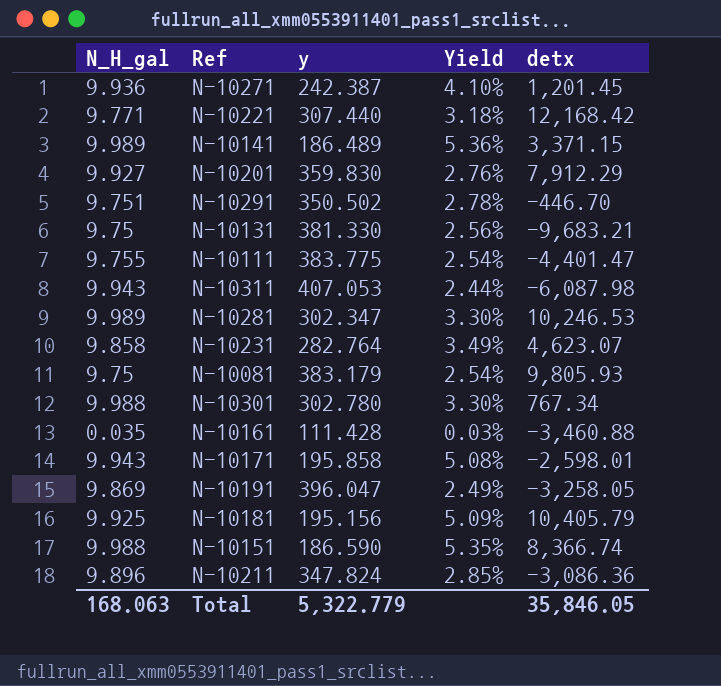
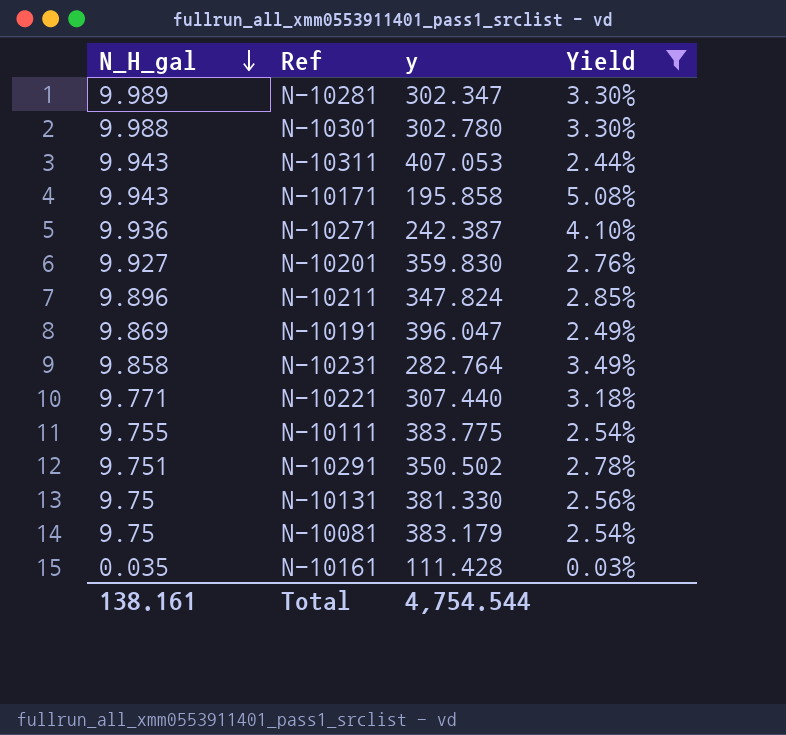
filter: none -> Yield <= 5.08%
row order: none -> N_H_gal descending
column detx | position: 5 -> none
Total | N_H_gal: 168.063 -> 138.161
Total | y: 5,322.779 -> 4,754.544

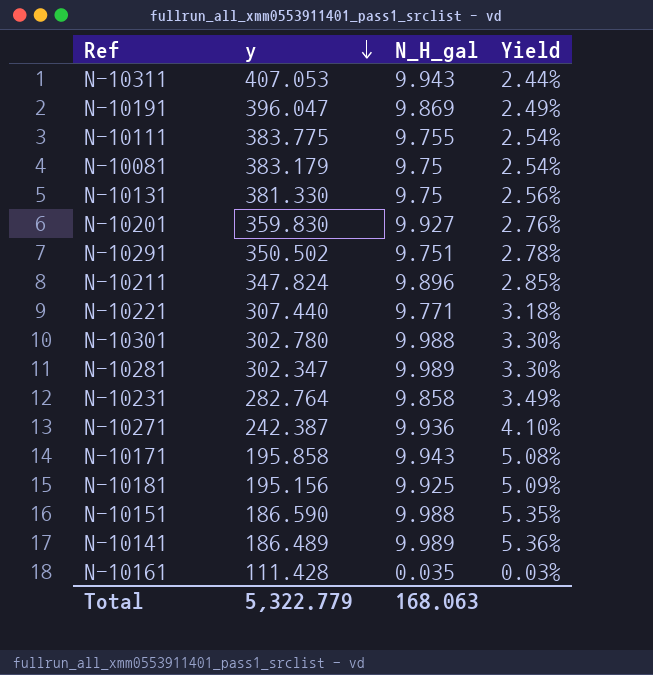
filter: Yield <= 5.08% -> none
row order: N_H_gal descending -> y descending
column N_H_gal | position: 1 -> 3
Total | y: 4,754.544 -> 5,322.779
Total | N_H_gal: 138.161 -> 168.063

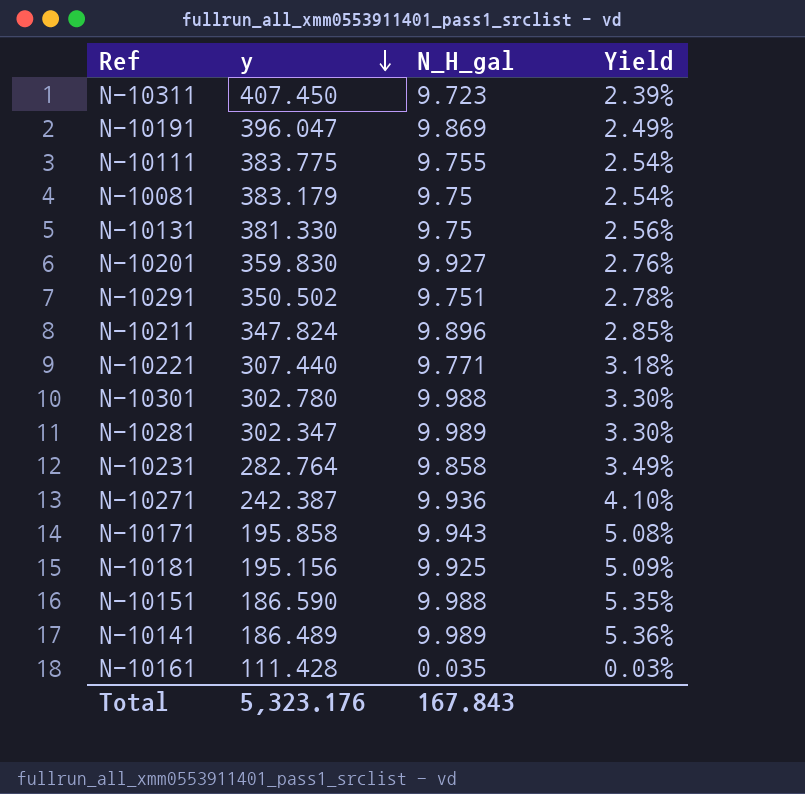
N-10311 | y: 407.053 -> 407.450
N-10311 | N_H_gal: 9.943 -> 9.723
N-10311 | Yield: 2.44% -> 2.39%
Total | y: 5,322.779 -> 5,323.176
Total | N_H_gal: 168.063 -> 167.843

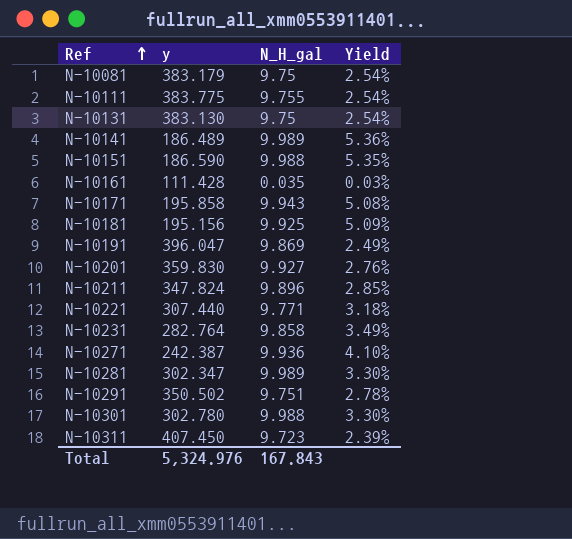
row order: y descending -> Ref ascending
N-10131 | y: 381.330 -> 383.130
N-10131 | Yield: 2.56% -> 2.54%
Total | y: 5,323.176 -> 5,324.976

